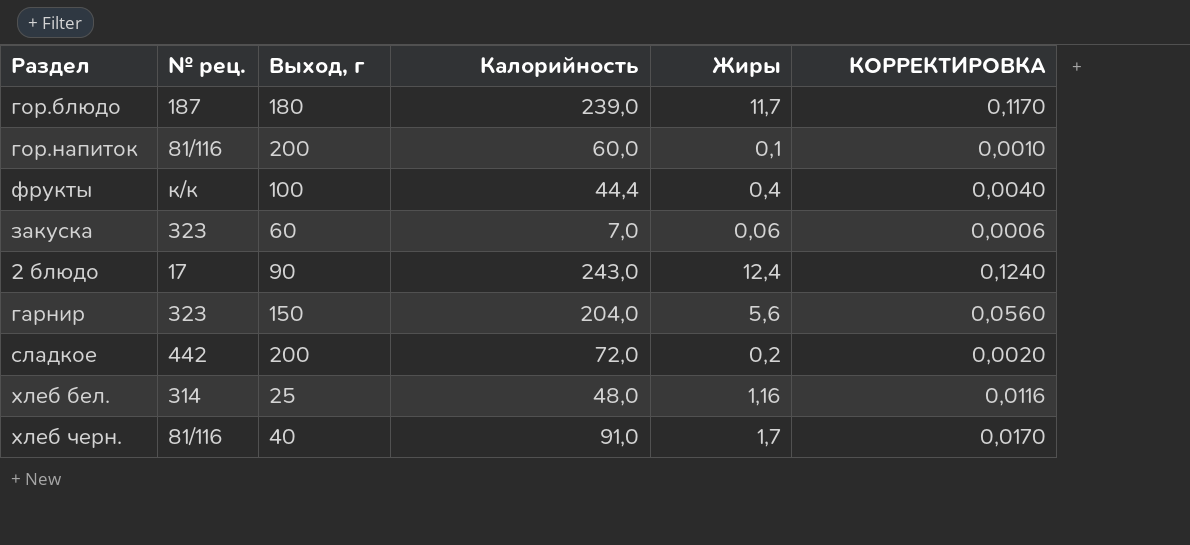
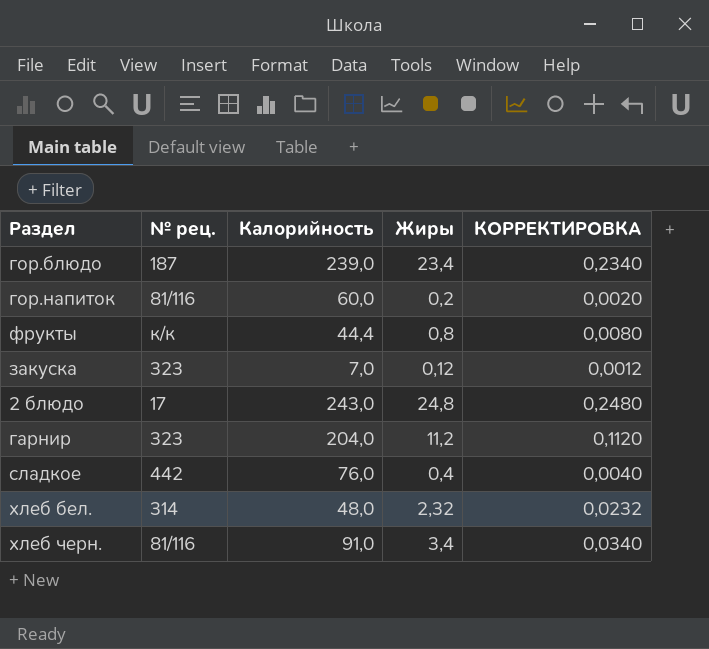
column Выход, г | position: 3 -> none
гор.блюдо | Жиры: 11,7 -> 23,4
гор.блюдо | КОРРЕКТИРОВКА: 0,1170 -> 0,2340
гор.напиток | Жиры: 0,1 -> 0,2
гор.напиток | КОРРЕКТИРОВКА: 0,0010 -> 0,0020
фрукты | Жиры: 0,4 -> 0,8
фрукты | КОРРЕКТИРОВКА: 0,0040 -> 0,0080
закуска | Жиры: 0,06 -> 0,12
закуска | КОРРЕКТИРОВКА: 0,0006 -> 0,0012
2 блюдо | Жиры: 12,4 -> 24,8
2 блюдо | КОРРЕКТИРОВКА: 0,1240 -> 0,2480
гарнир | Жиры: 5,6 -> 11,2
гарнир | КОРРЕКТИРОВКА: 0,0560 -> 0,1120
сладкое | Калорийность: 72,0 -> 76,0
сладкое | Жиры: 0,2 -> 0,4
сладкое | КОРРЕКТИРОВКА: 0,0020 -> 0,0040
хлеб бел. | Жиры: 1,16 -> 2,32
хлеб бел. | КОРРЕКТИРОВКА: 0,0116 -> 0,0232
хлеб черн. | Жиры: 1,7 -> 3,4
хлеб черн. | КОРРЕКТИРОВКА: 0,0170 -> 0,0340

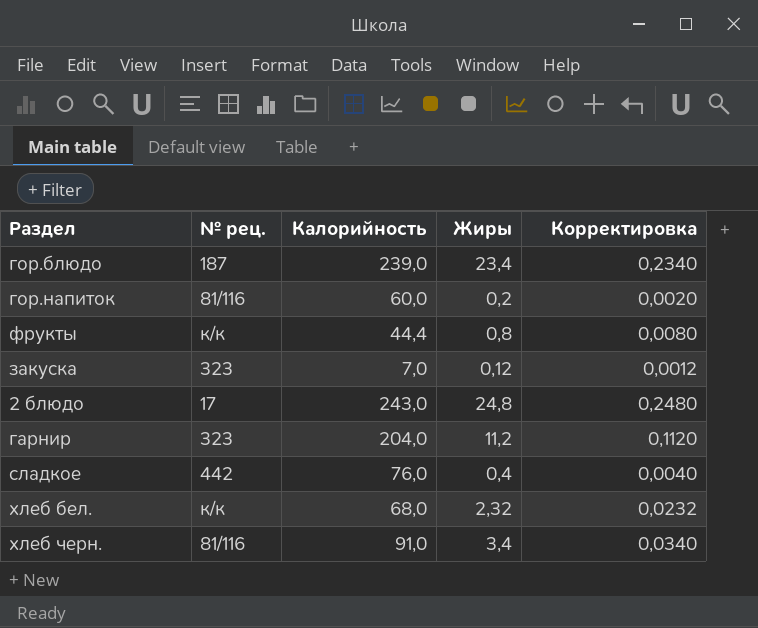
column name: КОРРЕКТИРОВКА -> Корректировка
хлеб бел. | № рец.: 314 -> к/к
хлеб бел. | Калорийность: 48,0 -> 68,0

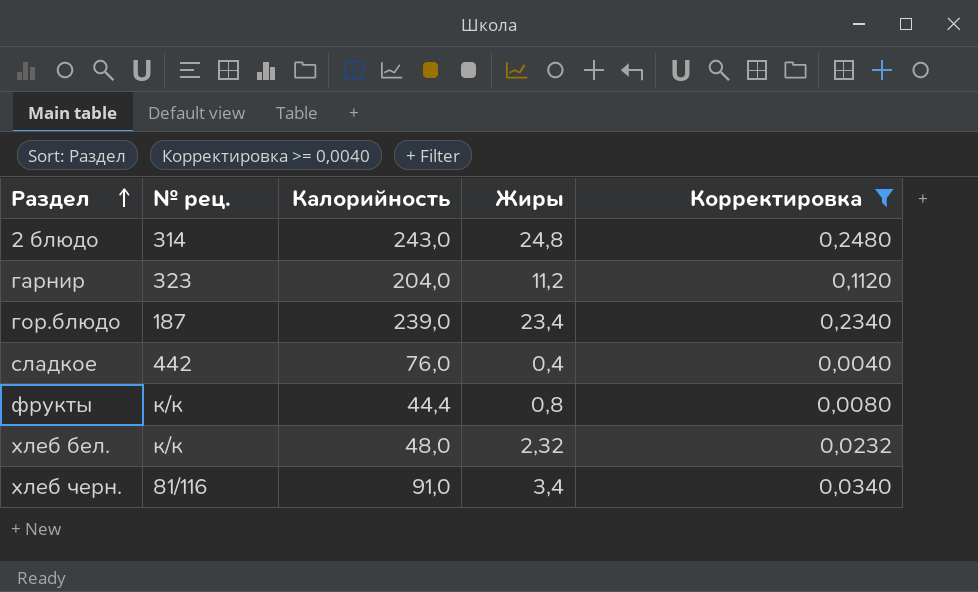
filter: none -> Корректировка >= 0,0040
row order: none -> Раздел ascending
2 блюдо | № рец.: 17 -> 314
хлеб бел. | Калорийность: 68,0 -> 48,0

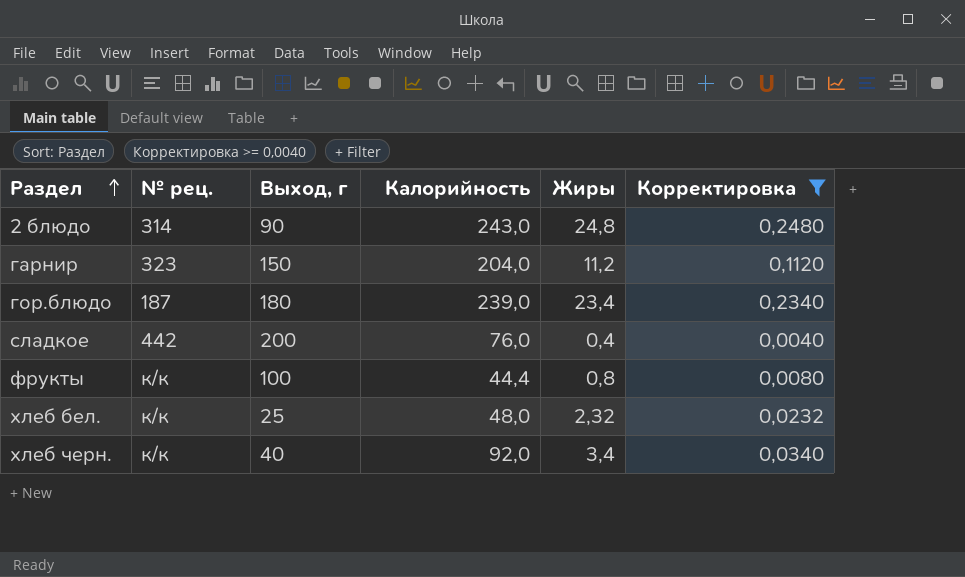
column Выход, г | position: none -> 3
хлеб черн. | № рец.: 81/116 -> к/к
хлеб черн. | Калорийность: 91,0 -> 92,0

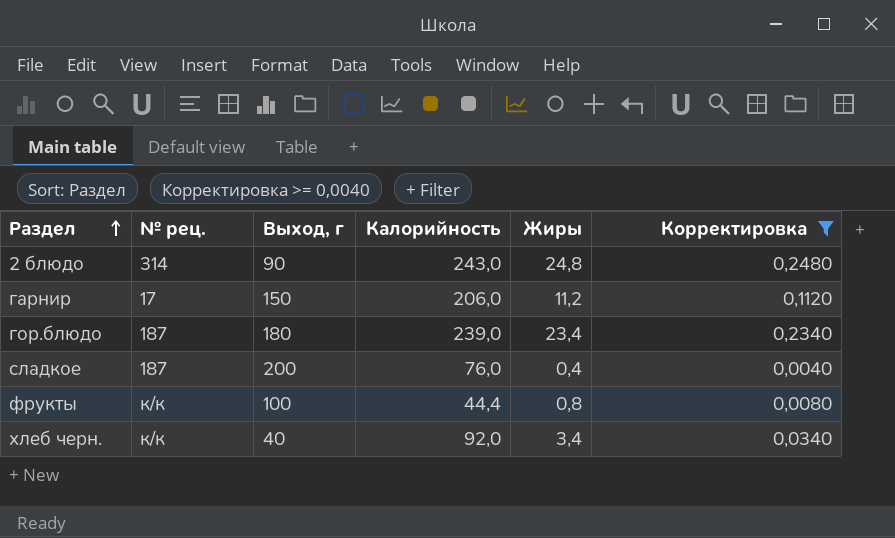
row хлеб бел.: к/к | 25 | 48,0 | 2,32 | 0,0232 -> none
гарнир | № рец.: 323 -> 17
гарнир | Калорийность: 204,0 -> 206,0
сладкое | № рец.: 442 -> 187

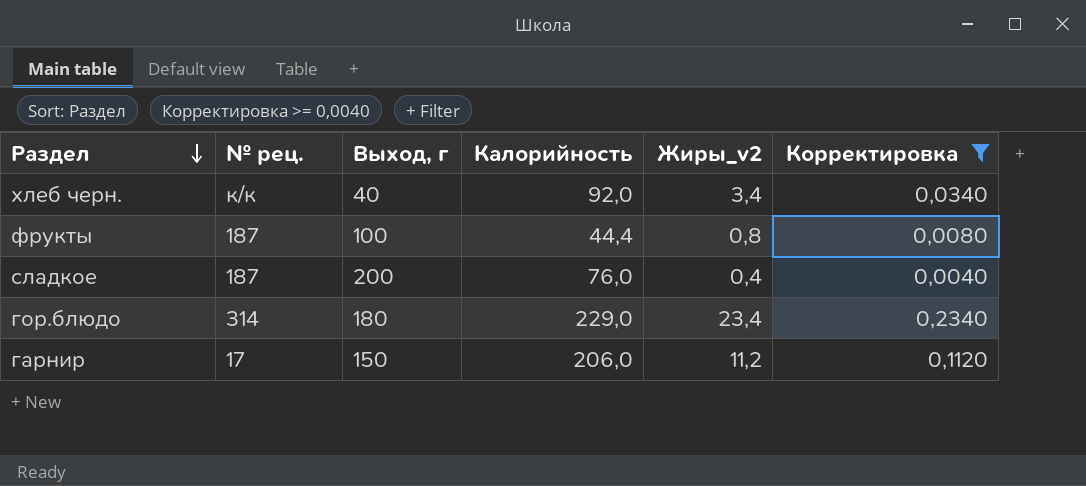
row order: Раздел ascending -> Раздел descending
column name: Жиры -> Жиры_v2
row 2 блюдо: 314 | 90 | 243,0 | 24,8 | 0,2480 -> none
фрукты | № рец.: к/к -> 187
гор.блюдо | № рец.: 187 -> 314
гор.блюдо | Калорийность: 239,0 -> 229,0

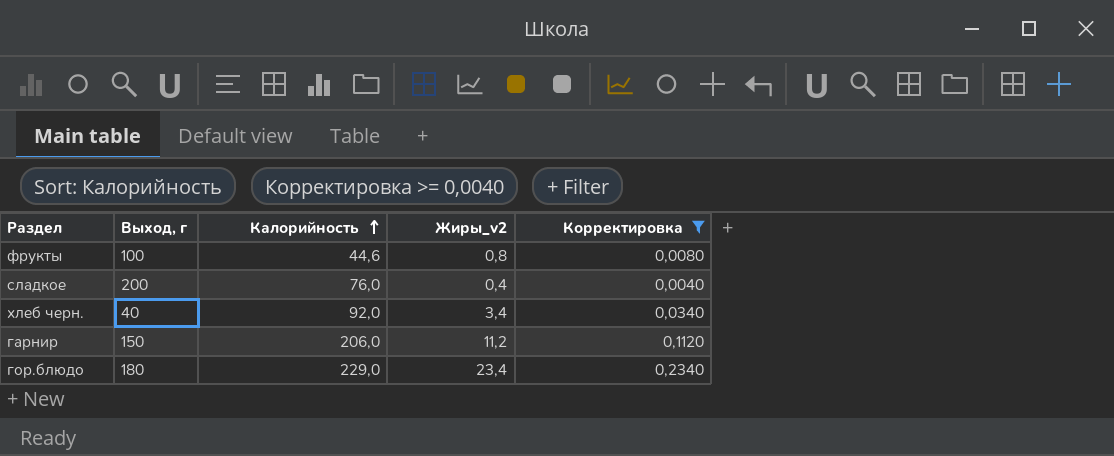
row order: Раздел descending -> Калорийность ascending
column № рец. | position: 2 -> none
фрукты | Калорийность: 44,4 -> 44,6

